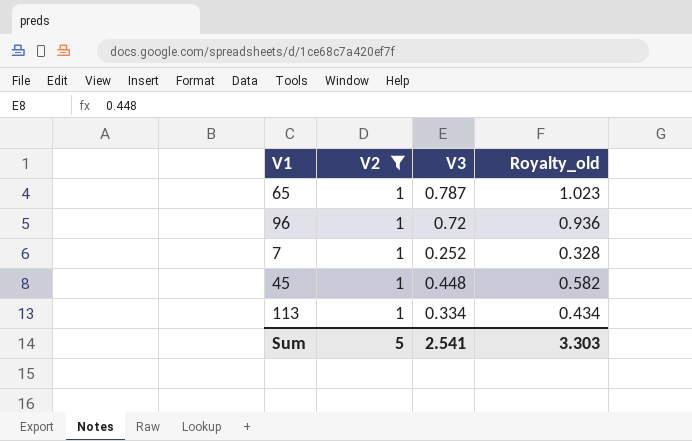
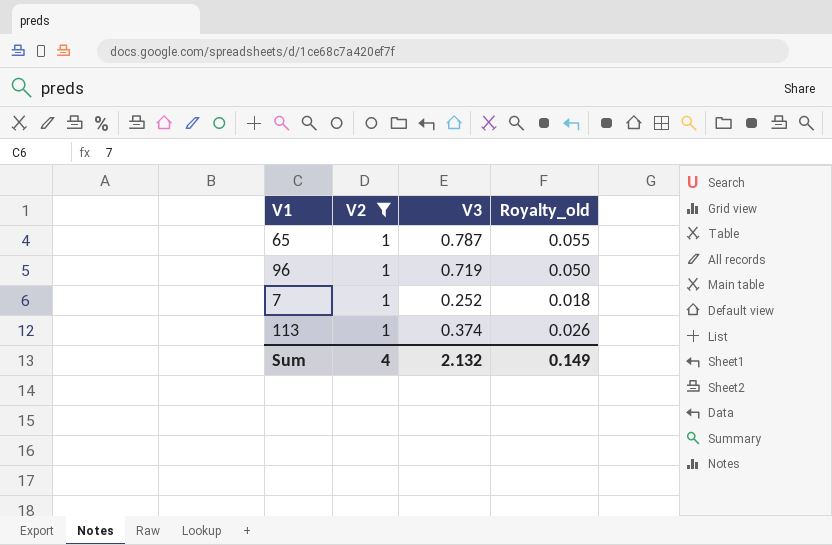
column Royalty_old | formula: [V3] * 1.3 -> [V3] * 0.07
row 45: 1 | 0.448 | 0.582 -> none
96 | V3: 0.72 -> 0.719
113 | V3: 0.334 -> 0.374
Sum | V2: 5 -> 4
Sum | V3: 2.541 -> 2.132
Sum | Royalty_old: 3.303 -> 0.149

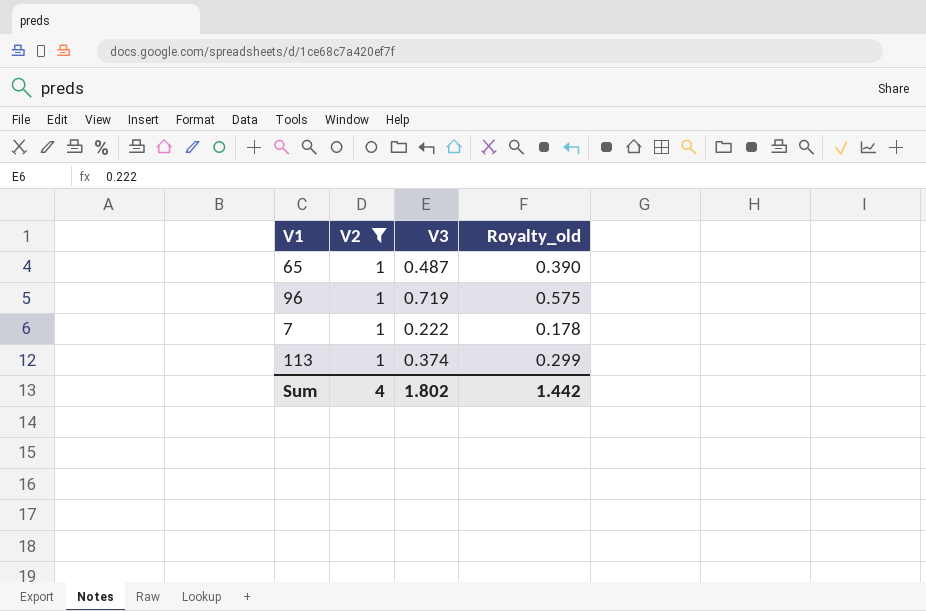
column Royalty_old | formula: [V3] * 0.07 -> [V3] * 0.8
65 | V3: 0.787 -> 0.487
7 | V3: 0.252 -> 0.222
Sum | V3: 2.132 -> 1.802
Sum | Royalty_old: 0.149 -> 1.442

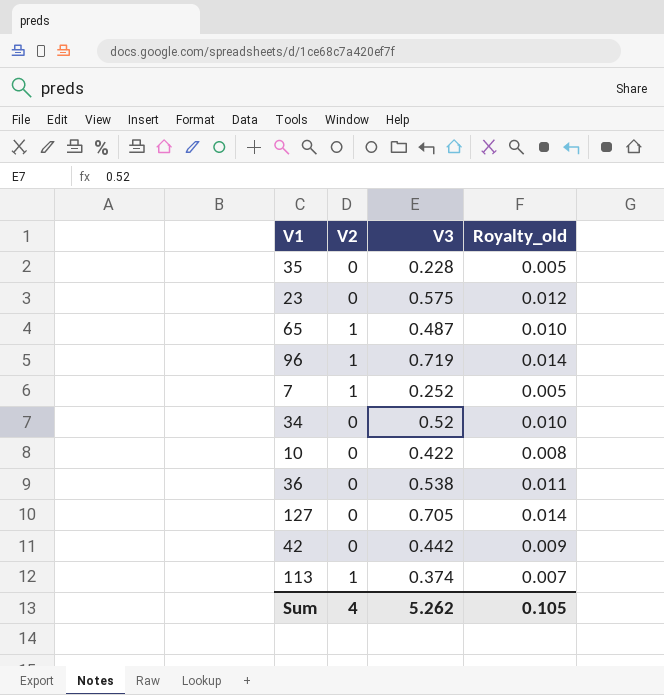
filter: V2 = 1 -> none
column Royalty_old | formula: [V3] * 0.8 -> [V3] * 0.02
7 | V3: 0.222 -> 0.252
Sum | V3: 1.802 -> 5.262
Sum | Royalty_old: 1.442 -> 0.105

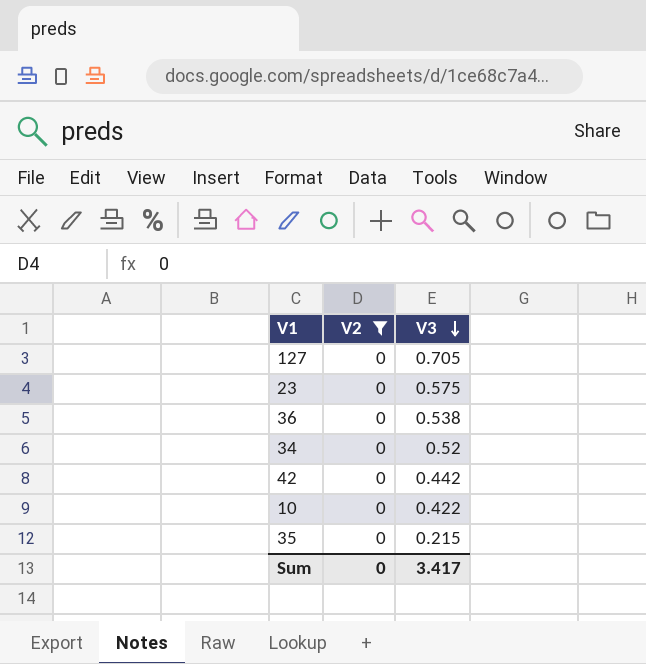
filter: none -> V2 = 0
row order: none -> V3 descending
column Royalty_old | formula: [V3] * 0.02 -> none
35 | V3: 0.228 -> 0.215
Sum | V2: 4 -> 0
Sum | V3: 5.262 -> 3.417

